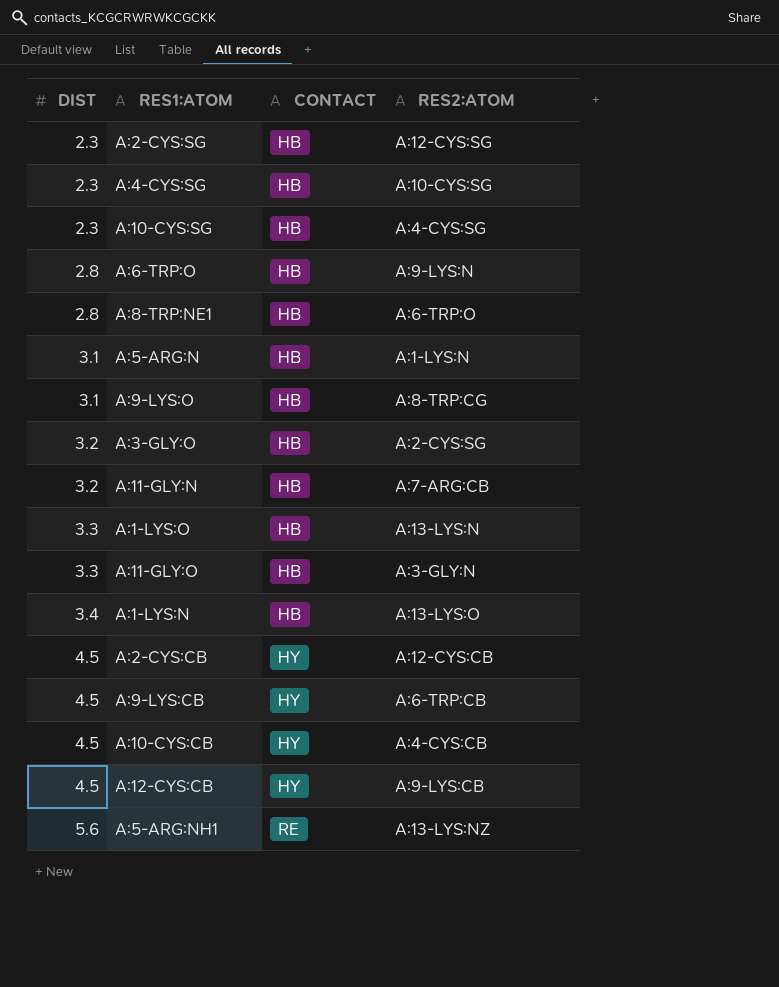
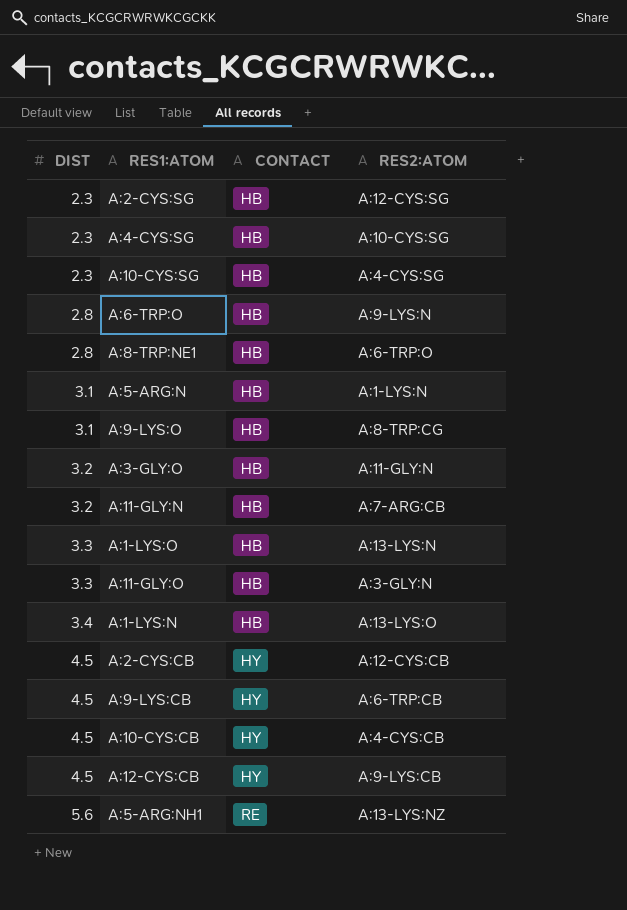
A:3-GLY:O | RES2:ATOM: A:2-CYS:SG -> A:11-GLY:N

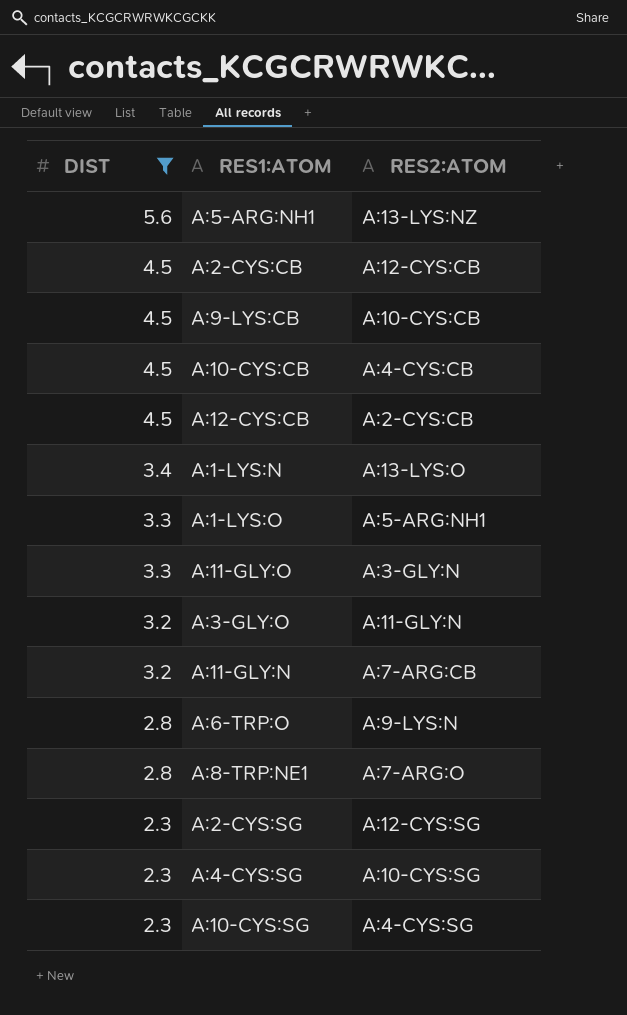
filter: none -> DIST != 3.1
row order: DIST ascending -> DIST descending
column CONTACT | position: 3 -> none
A:9-LYS:CB | RES2:ATOM: A:6-TRP:CB -> A:10-CYS:CB
A:12-CYS:CB | RES2:ATOM: A:9-LYS:CB -> A:2-CYS:CB
A:1-LYS:O | RES2:ATOM: A:13-LYS:N -> A:5-ARG:NH1
A:8-TRP:NE1 | RES2:ATOM: A:6-TRP:O -> A:7-ARG:O

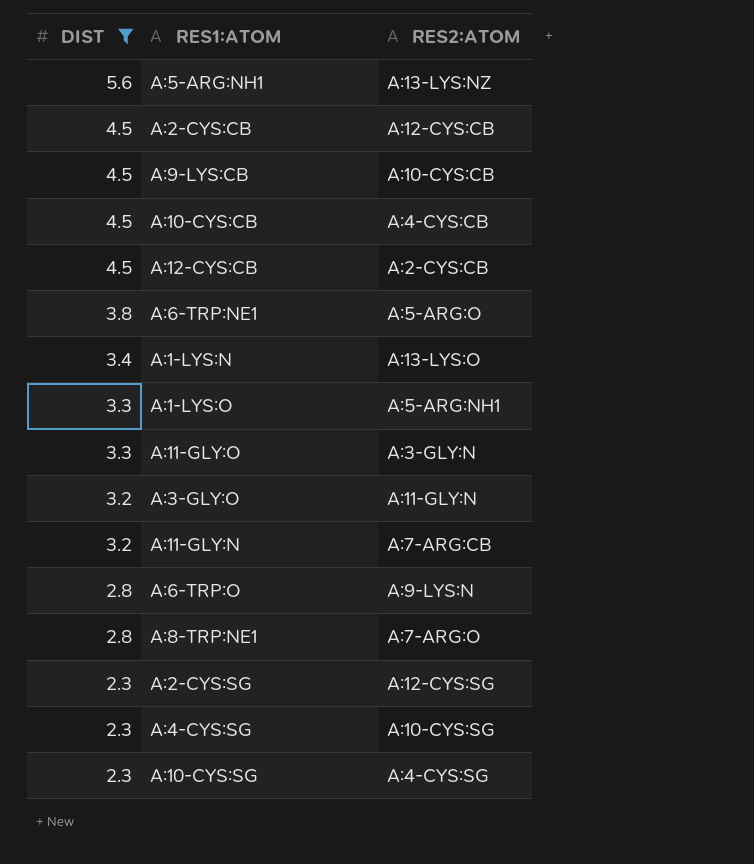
row A:6-TRP:NE1: none -> 3.8 | A:5-ARG:O

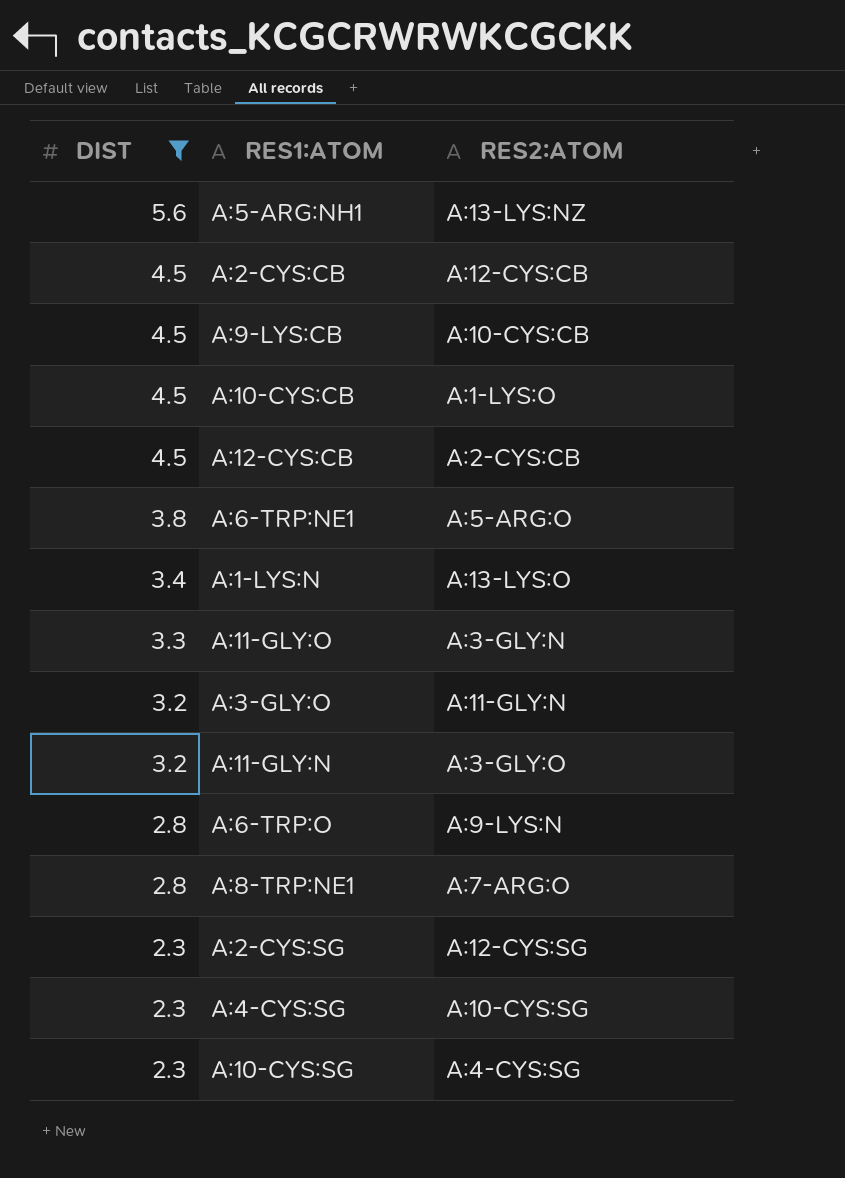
row A:1-LYS:O: 3.3 | A:5-ARG:NH1 -> none
A:10-CYS:CB | RES2:ATOM: A:4-CYS:CB -> A:1-LYS:O
A:11-GLY:N | RES2:ATOM: A:7-ARG:CB -> A:3-GLY:O

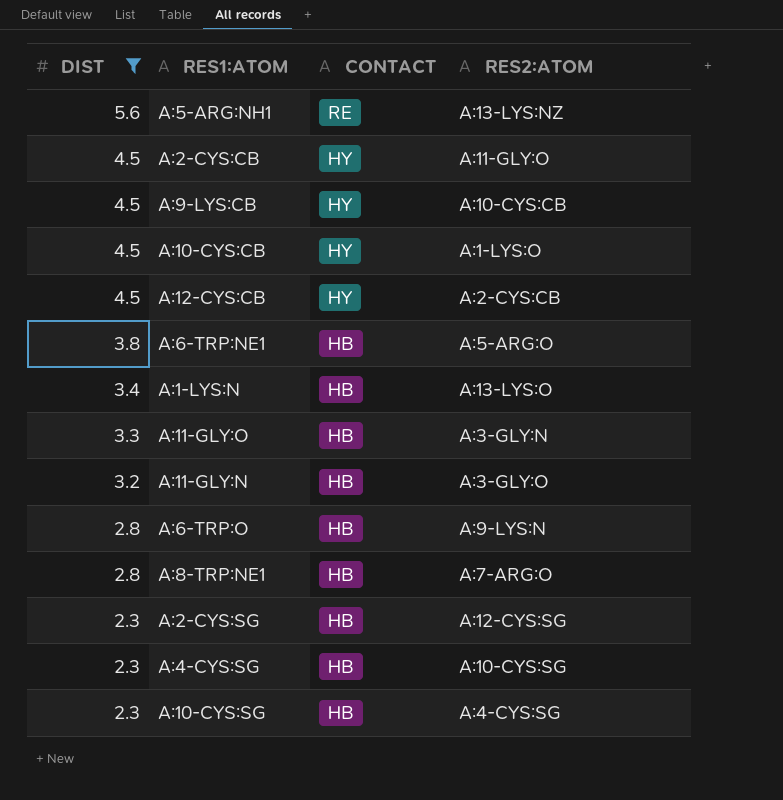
column CONTACT | position: none -> 3
row A:3-GLY:O: 3.2 | A:11-GLY:N -> none
A:2-CYS:CB | RES2:ATOM: A:12-CYS:CB -> A:11-GLY:O

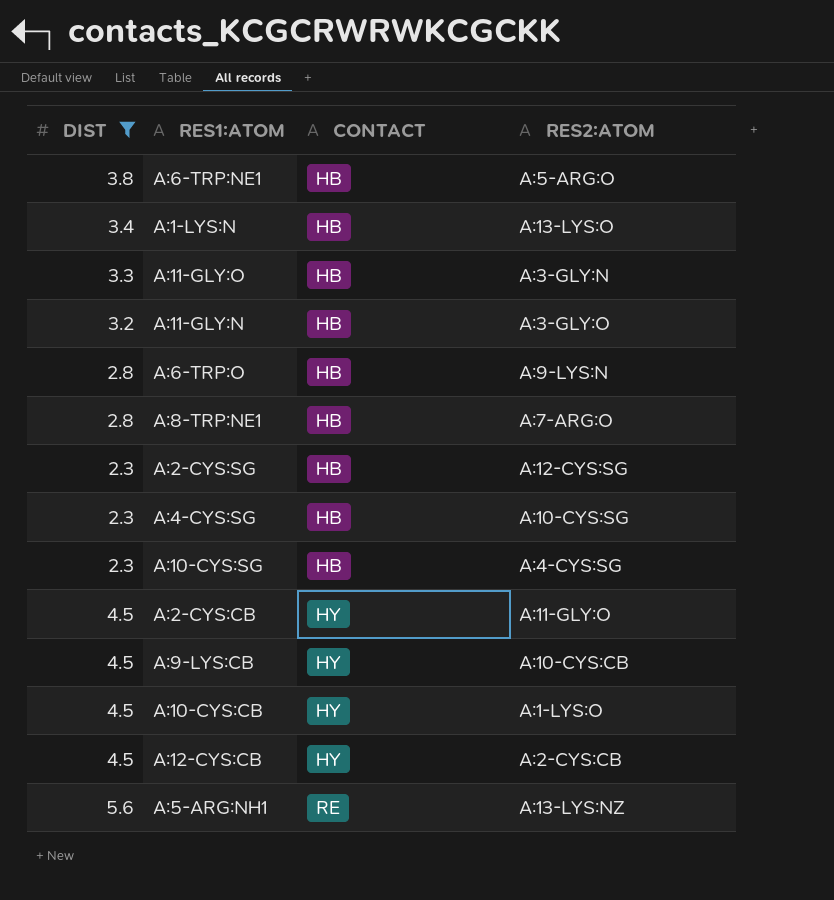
row order: DIST descending -> CONTACT ascending

